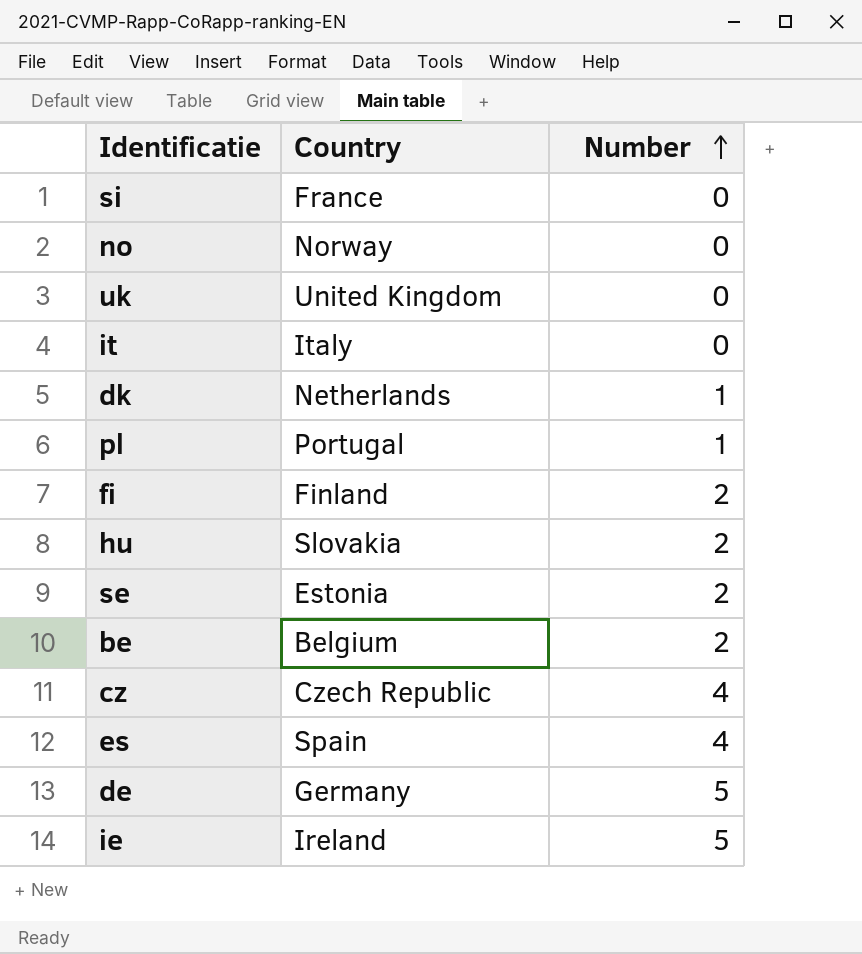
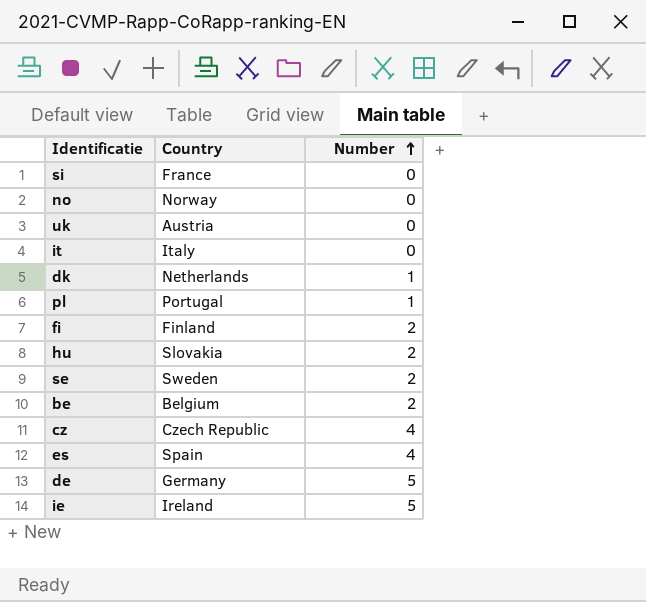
uk | Country: United Kingdom -> Austria
se | Country: Estonia -> Sweden

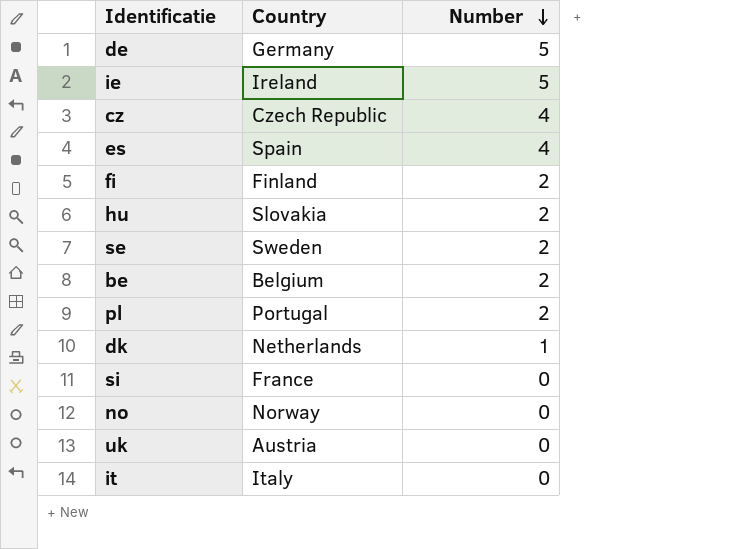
row order: Number ascending -> Number descending
pl | Number: 1 -> 2

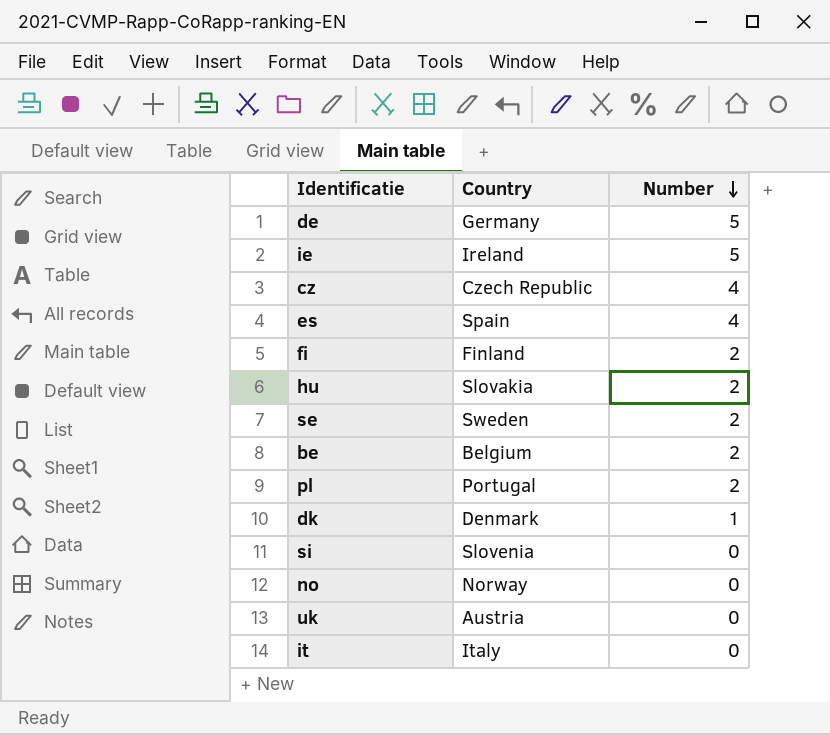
dk | Country: Netherlands -> Denmark
si | Country: France -> Slovenia

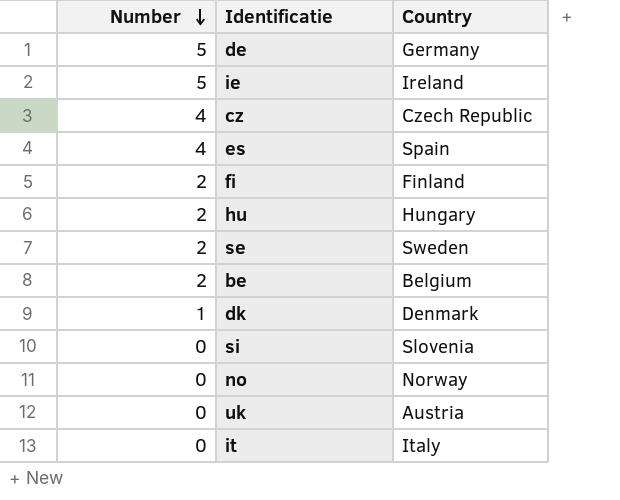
column Number | position: 3 -> 1
row pl: Portugal | 2 -> none
hu | Country: Slovakia -> Hungary

